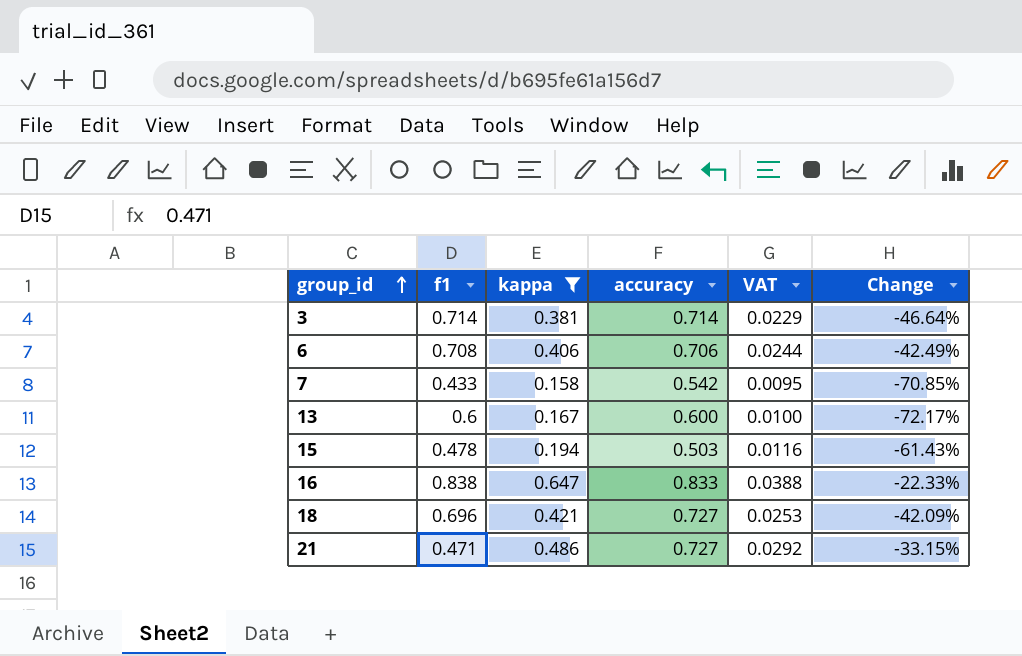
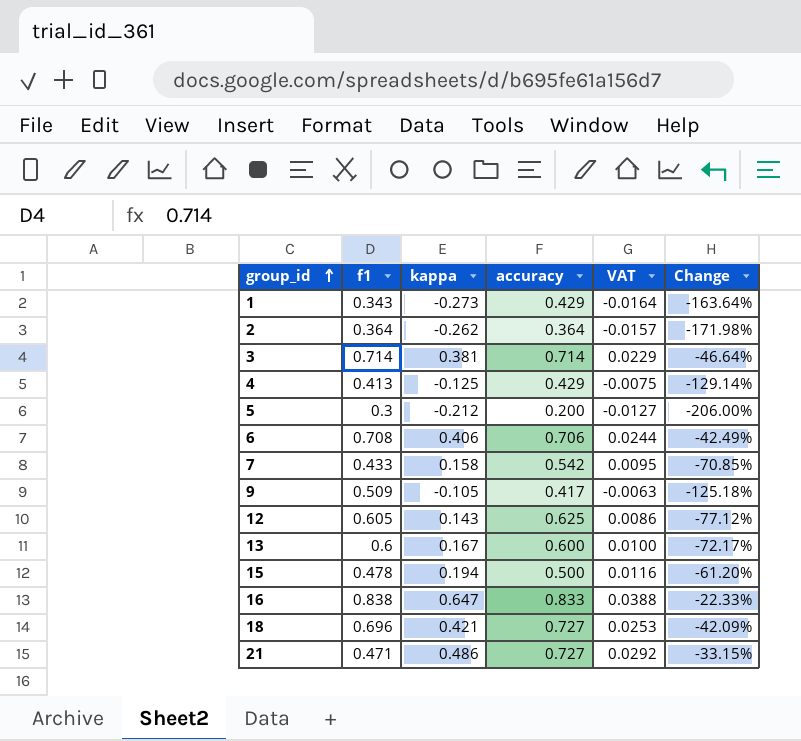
filter: kappa >= 0.158 -> none
15 | accuracy: 0.503 -> 0.500
15 | Change: -61.43% -> -61.20%

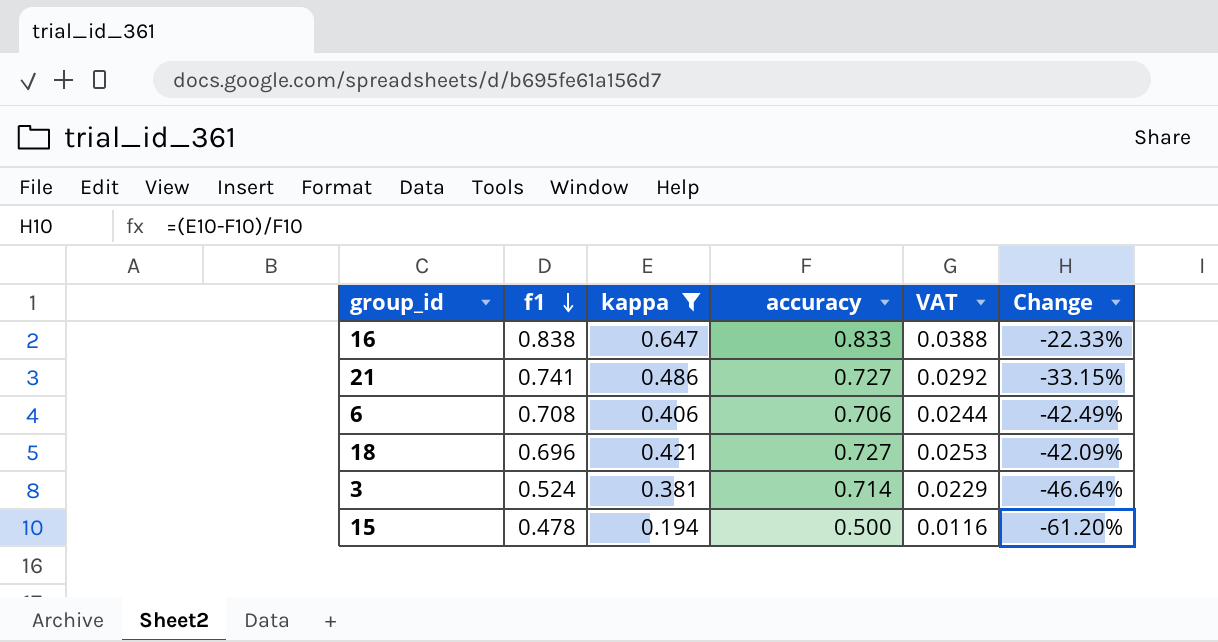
filter: none -> kappa >= 0.194
row order: group_id ascending -> f1 descending
21 | f1: 0.471 -> 0.741
3 | f1: 0.714 -> 0.524

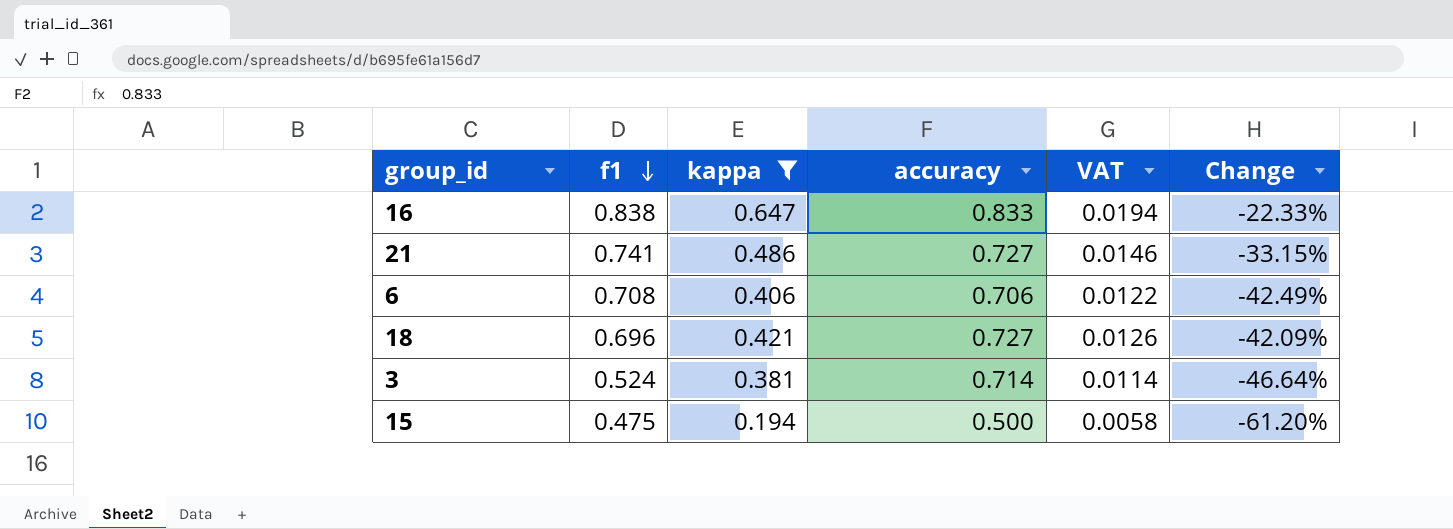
column VAT | formula: [kappa] * 0.06 -> [kappa] * 0.03
15 | f1: 0.478 -> 0.475

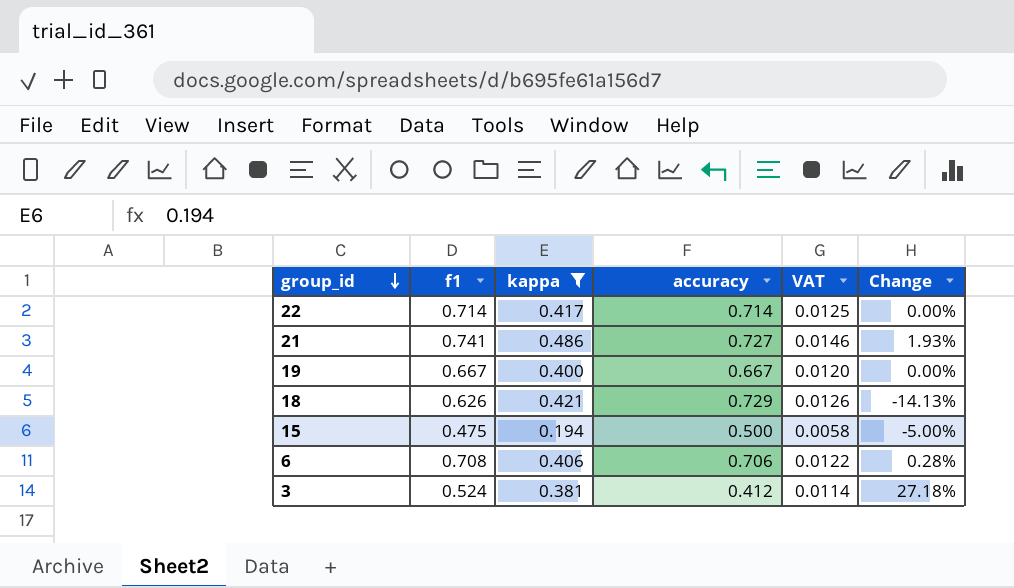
row order: f1 descending -> group_id descending
column Change | formula: ([kappa] - [accuracy]) / [accuracy] -> ([f1] - [accuracy]) / [accuracy]
row 16: 0.838 | 0.647 | 0.833 | 0.0194 | -22.33% -> none
row 22: none -> 0.714 | 0.417 | 0.714 | 0.0125 | 0.00%
row 19: none -> 0.667 | 0.400 | 0.667 | 0.0120 | 0.00%
18 | f1: 0.696 -> 0.626
18 | accuracy: 0.727 -> 0.729
3 | accuracy: 0.714 -> 0.412

